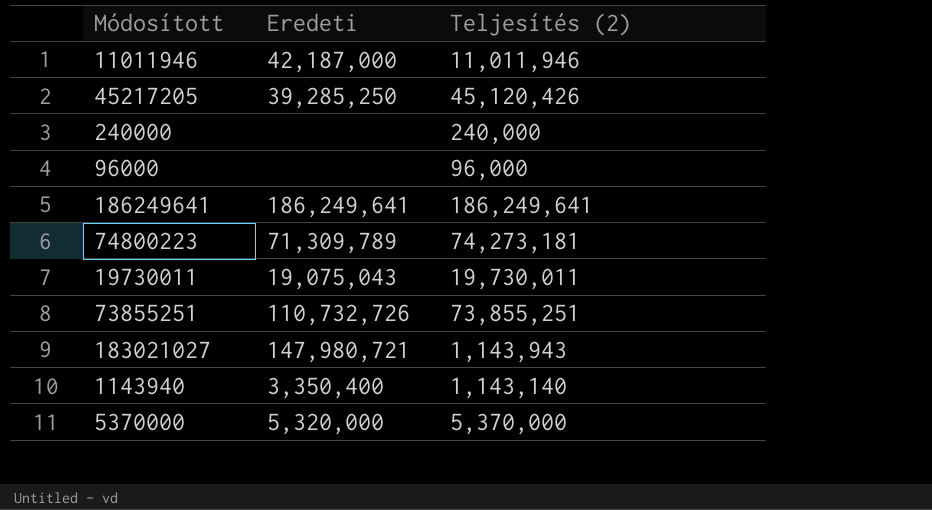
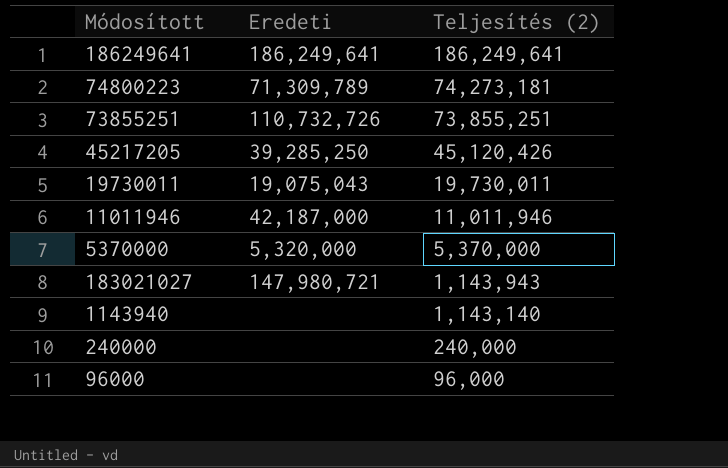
row order: none -> Teljesítés (2) descending
1143940 | Eredeti: 3,350,400 -> none

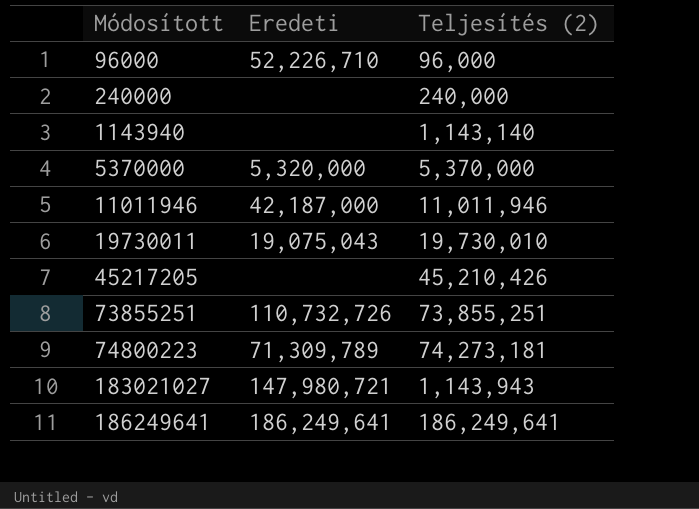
row order: Teljesítés (2) descending -> Módosított ascending
96000 | Eredeti: none -> 52,226,710
19730011 | Teljesítés (2): 19,730,011 -> 19,730,010
45217205 | Eredeti: 39,285,250 -> none
45217205 | Teljesítés (2): 45,120,426 -> 45,210,426

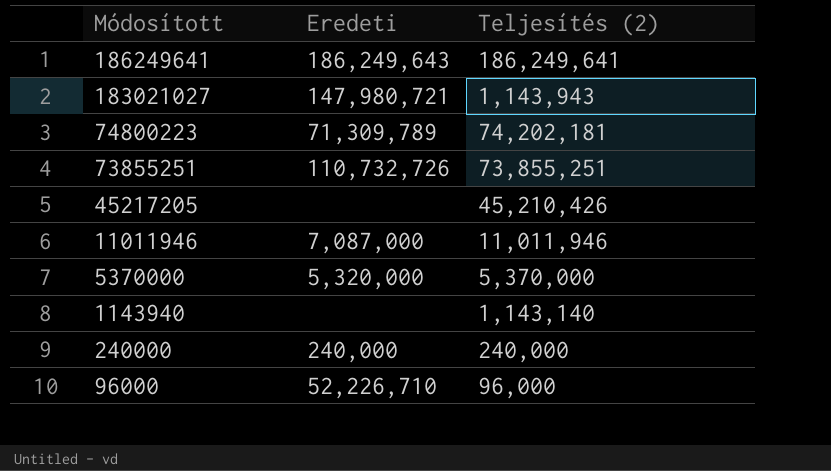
row order: Módosított ascending -> Módosított descending
row 19730011: 19,075,043 | 19,730,010 -> none
186249641 | Eredeti: 186,249,641 -> 186,249,643
74800223 | Teljesítés (2): 74,273,181 -> 74,202,181
11011946 | Eredeti: 42,187,000 -> 7,087,000
240000 | Eredeti: none -> 240,000

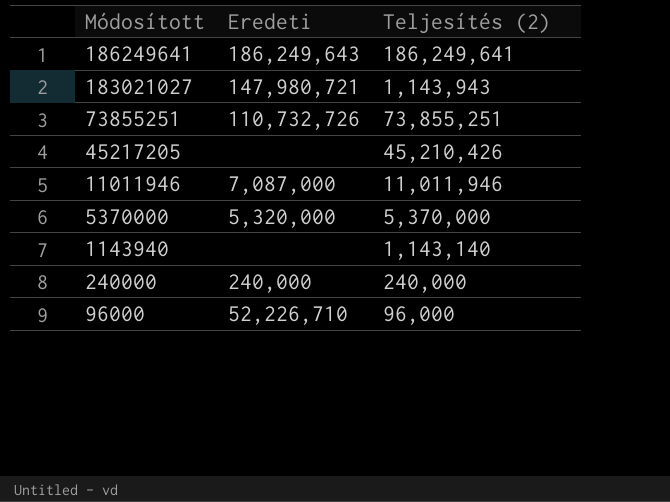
row 74800223: 71,309,789 | 74,202,181 -> none

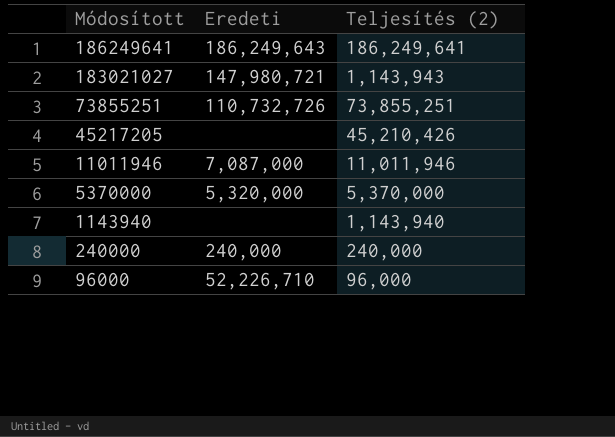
1143940 | Teljesítés (2): 1,143,140 -> 1,143,940

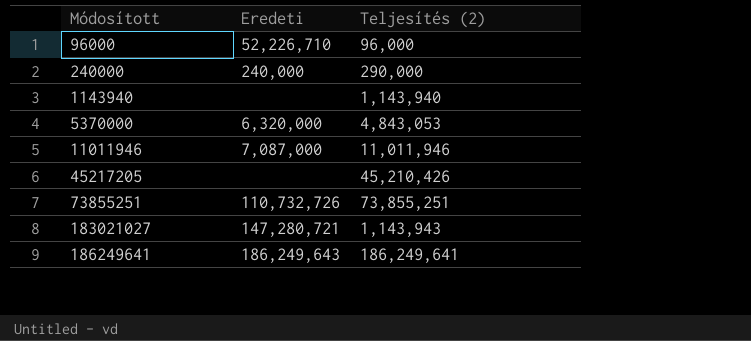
row order: Módosított descending -> Módosított ascending
240000 | Teljesítés (2): 240,000 -> 290,000
5370000 | Eredeti: 5,320,000 -> 6,320,000
5370000 | Teljesítés (2): 5,370,000 -> 4,843,053
183021027 | Eredeti: 147,980,721 -> 147,280,721

